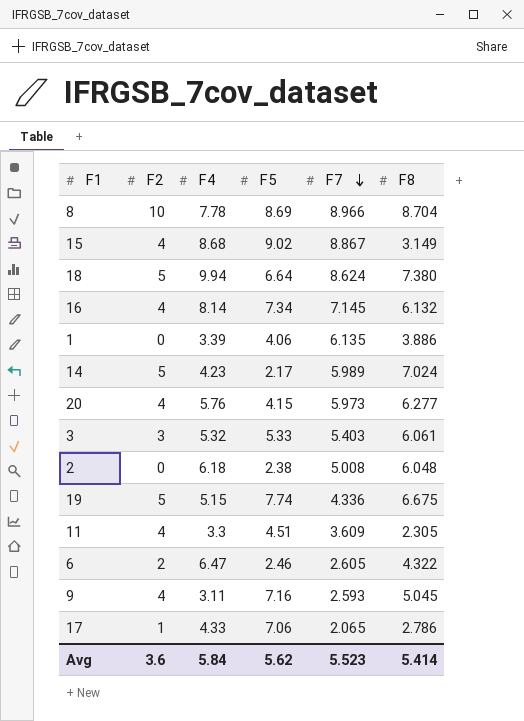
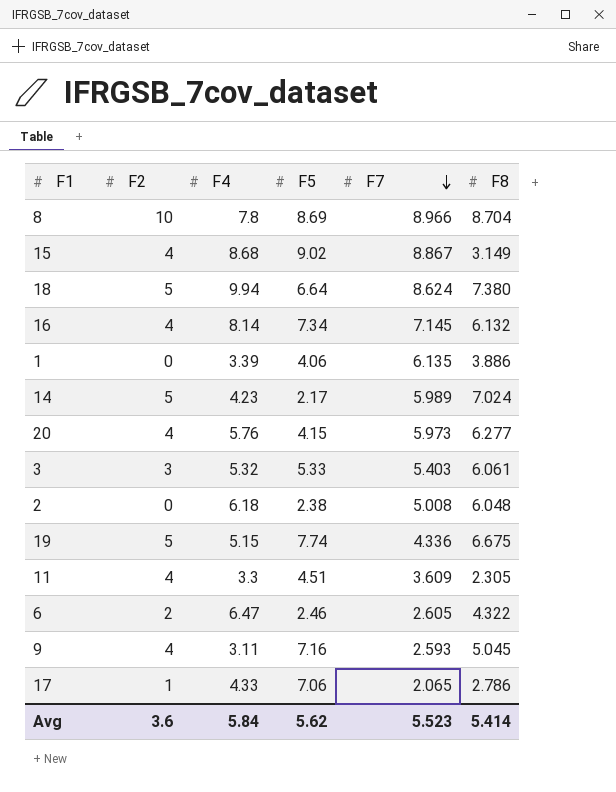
8 | F4: 7.78 -> 7.8

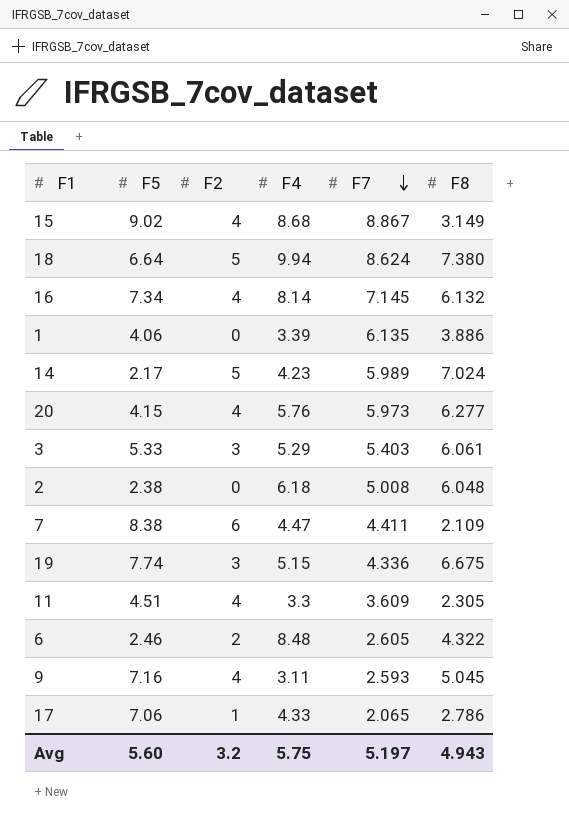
column F5 | position: 4 -> 2
row 8: 10 | 7.8 | 8.69 | 8.966 | 8.704 -> none
3 | F4: 5.32 -> 5.29
row 7: none -> 8.38 | 6 | 4.47 | 4.411 | 2.109
19 | F2: 5 -> 3
6 | F4: 6.47 -> 8.48
Avg | F5: 5.62 -> 5.60
Avg | F2: 3.6 -> 3.2
Avg | F4: 5.84 -> 5.75
Avg | F7: 5.523 -> 5.197
Avg | F8: 5.414 -> 4.943

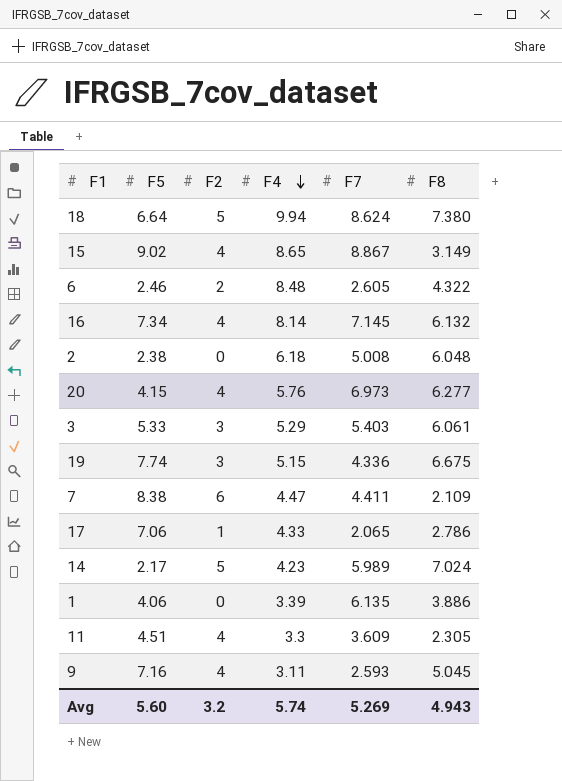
row order: F7 descending -> F4 descending
15 | F4: 8.68 -> 8.65
20 | F7: 5.973 -> 6.973
Avg | F4: 5.75 -> 5.74
Avg | F7: 5.197 -> 5.269

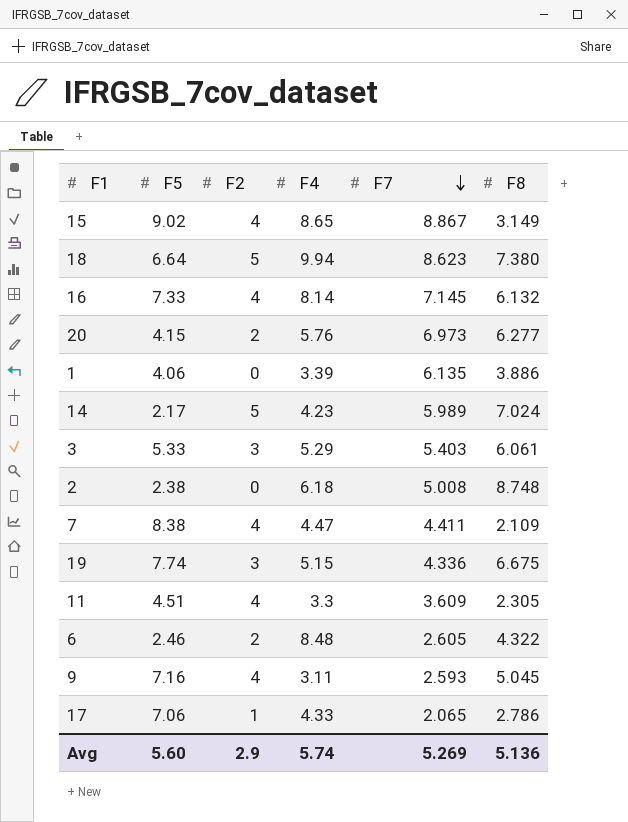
row order: F4 descending -> F7 descending
18 | F7: 8.624 -> 8.623
16 | F5: 7.34 -> 7.33
20 | F2: 4 -> 2
2 | F8: 6.048 -> 8.748
7 | F2: 6 -> 4
Avg | F2: 3.2 -> 2.9
Avg | F8: 4.943 -> 5.136

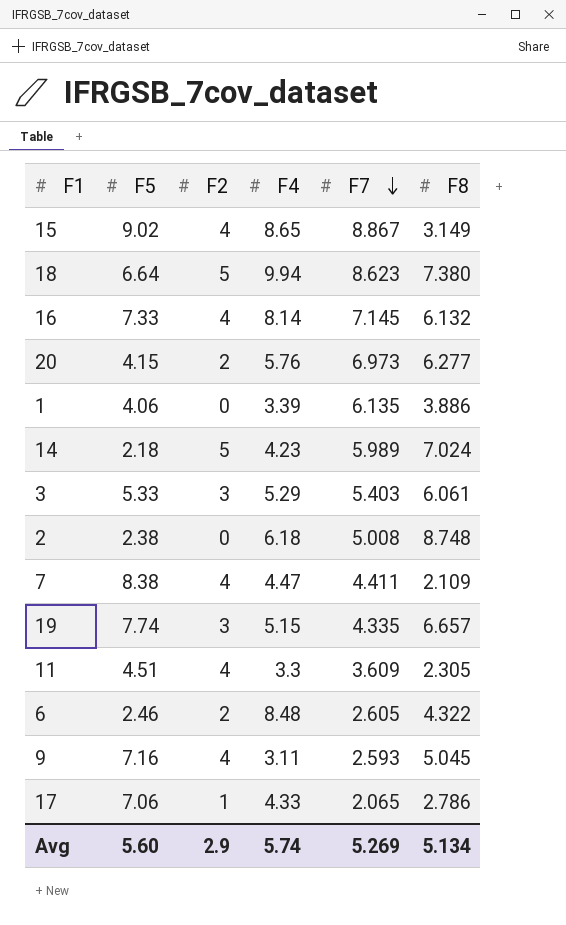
14 | F5: 2.17 -> 2.18
19 | F7: 4.336 -> 4.335
19 | F8: 6.675 -> 6.657
Avg | F8: 5.136 -> 5.134

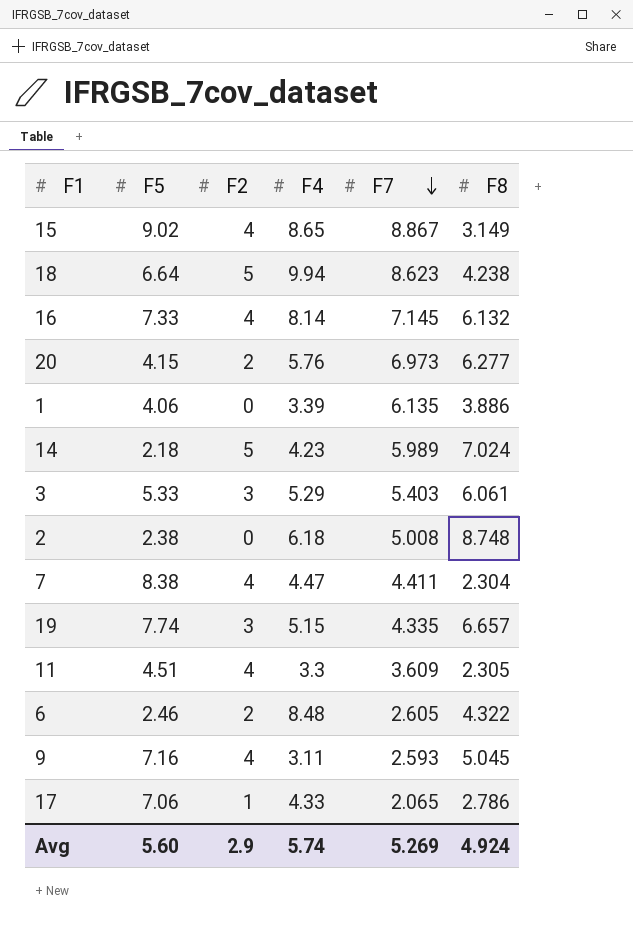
18 | F8: 7.380 -> 4.238
7 | F8: 2.109 -> 2.304
Avg | F8: 5.134 -> 4.924

